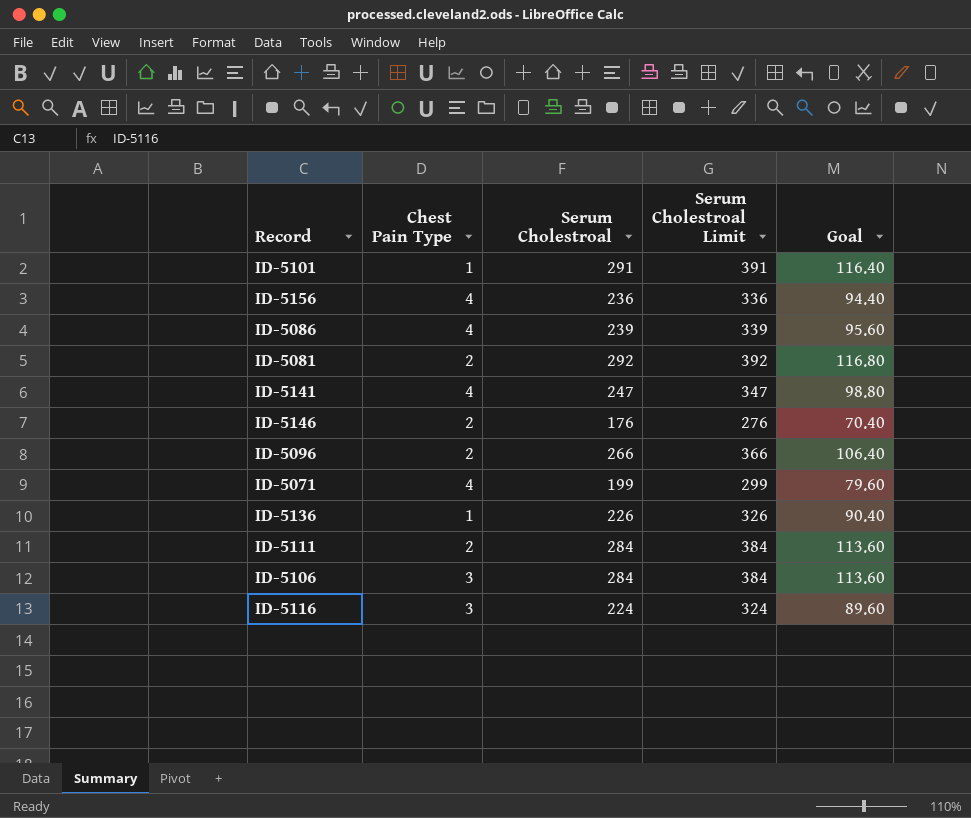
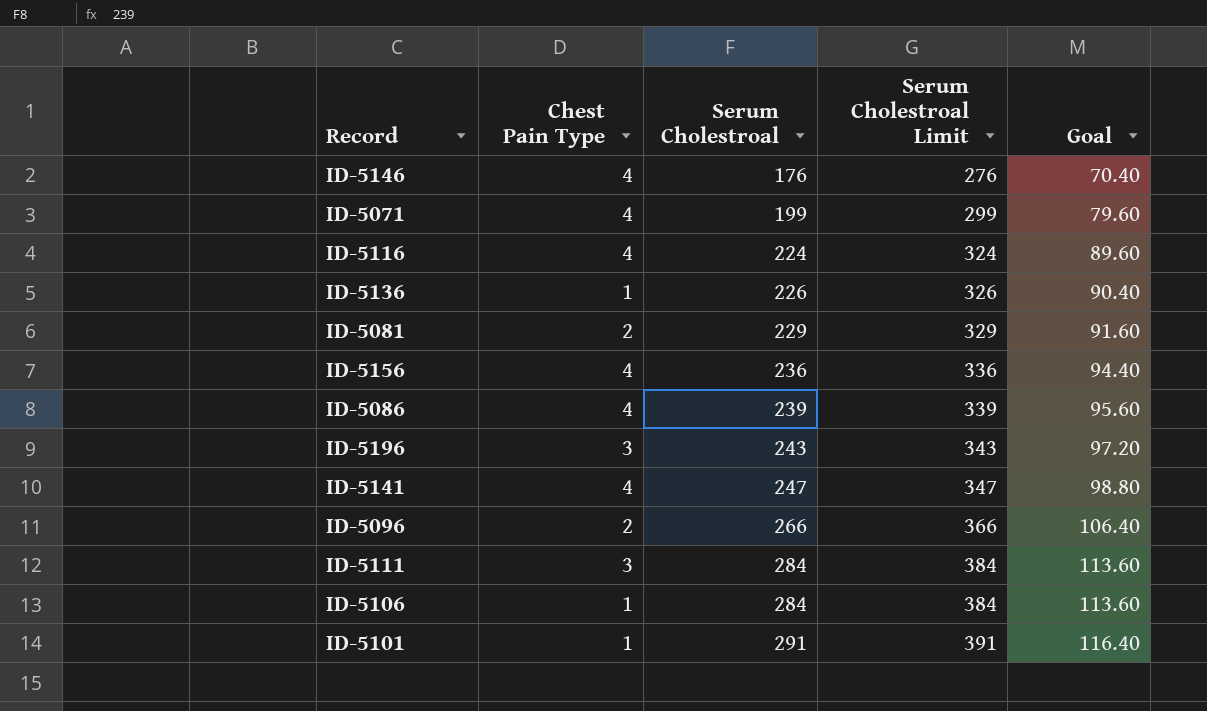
row order: none -> Serum Cholestroal ascending
ID-5146 | Chest Pain Type: 2 -> 4
ID-5116 | Chest Pain Type: 3 -> 4
ID-5081 | Serum Cholestroal: 292 -> 229
ID-5081 | Serum Cholestroal Limit: 392 -> 329
ID-5081 | Goal: 116.80 -> 91.60
row ID-5196: none -> 3 | 243 | 343 | 97.20
ID-5111 | Chest Pain Type: 2 -> 3
ID-5106 | Chest Pain Type: 3 -> 1

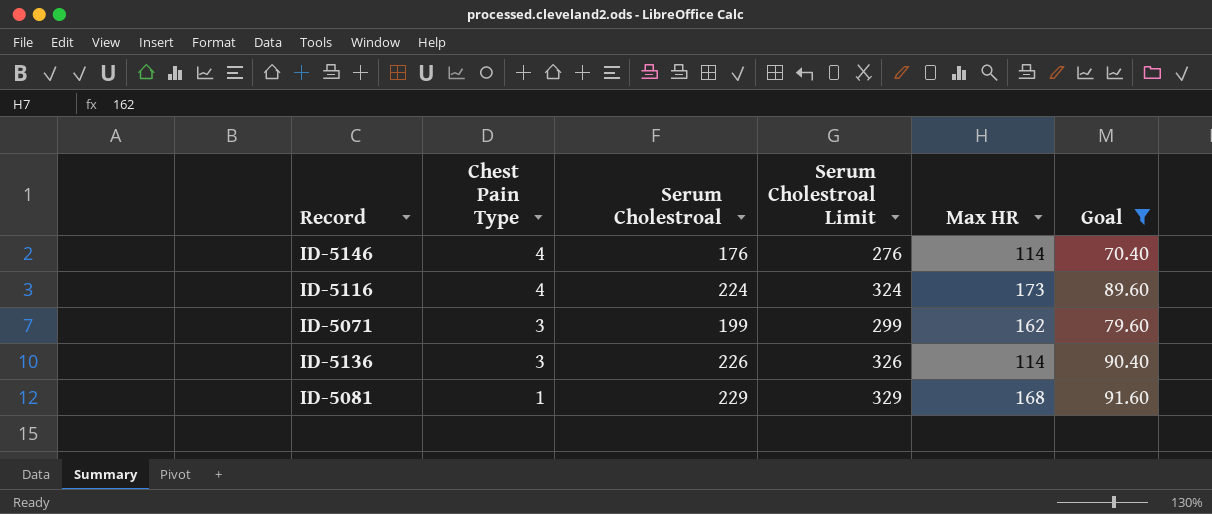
filter: none -> Goal <= 91.60
row order: Serum Cholestroal ascending -> Chest Pain Type descending
column Max HR | position: none -> 5
ID-5071 | Chest Pain Type: 4 -> 3
ID-5136 | Chest Pain Type: 1 -> 3
ID-5081 | Chest Pain Type: 2 -> 1

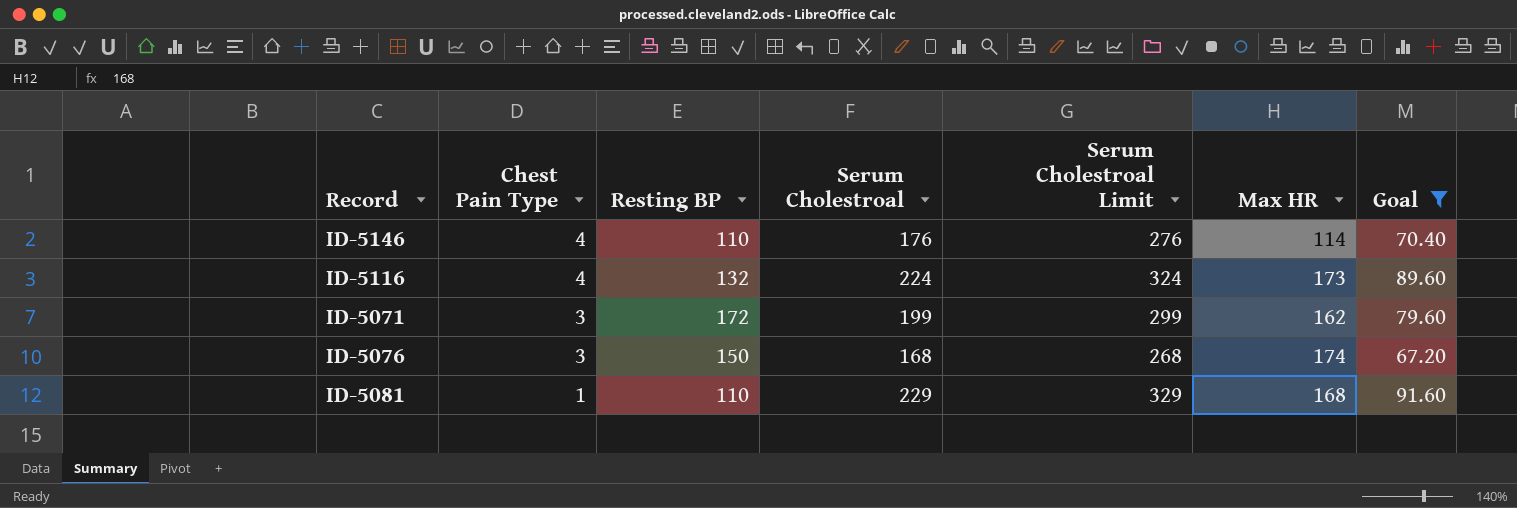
column Resting BP | position: none -> 3
row ID-5136: 3 | 226 | 326 | 114 | 90.40 -> none
row ID-5076: none -> 3 | 150 | 168 | 268 | 174 | 67.20

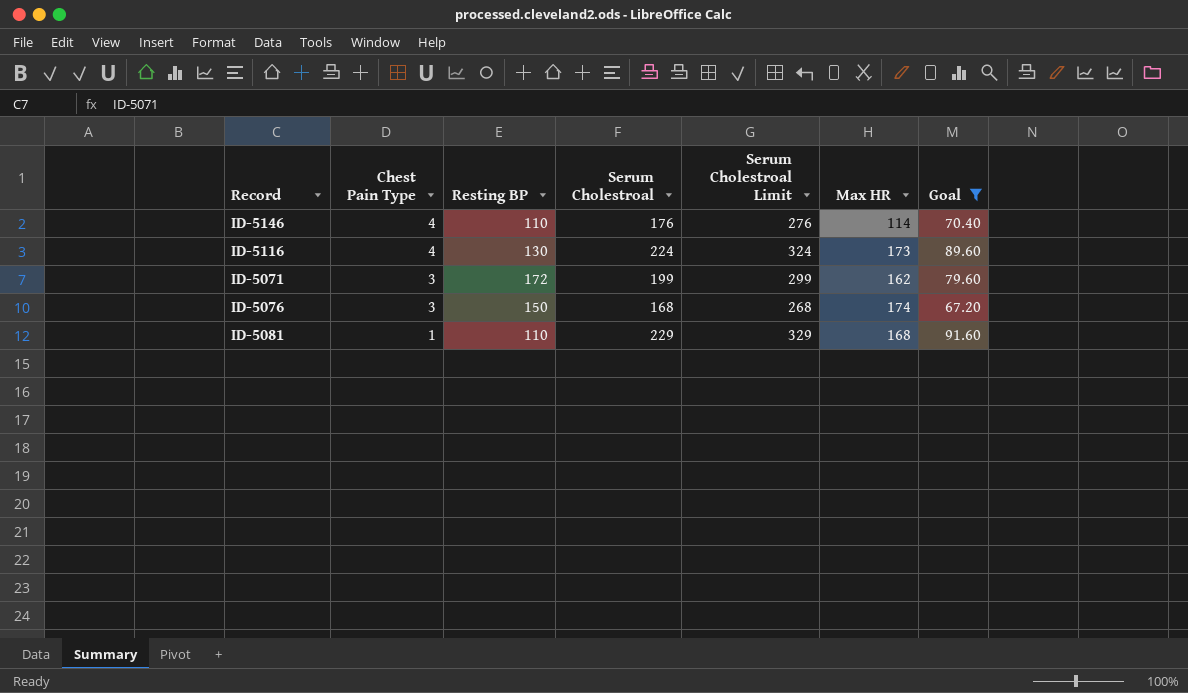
ID-5116 | Resting BP: 132 -> 130

